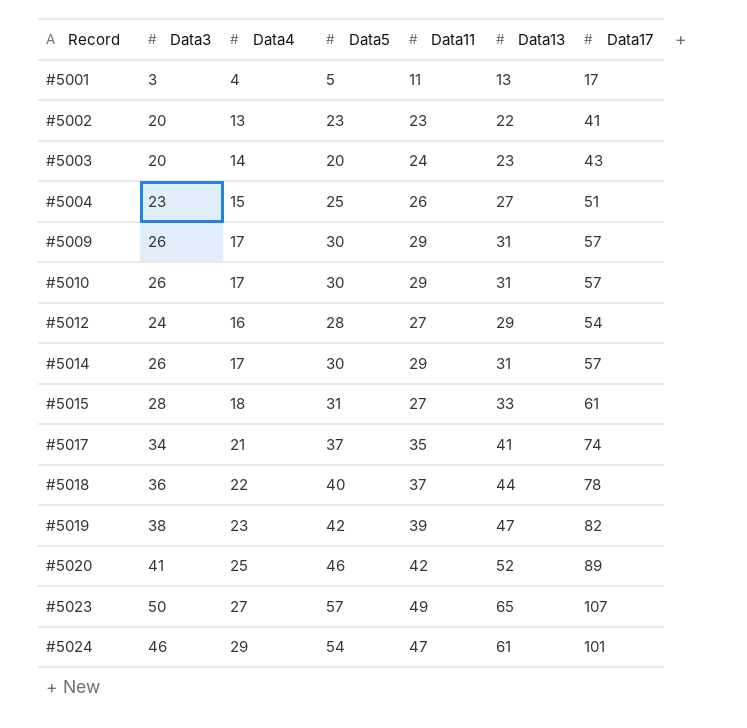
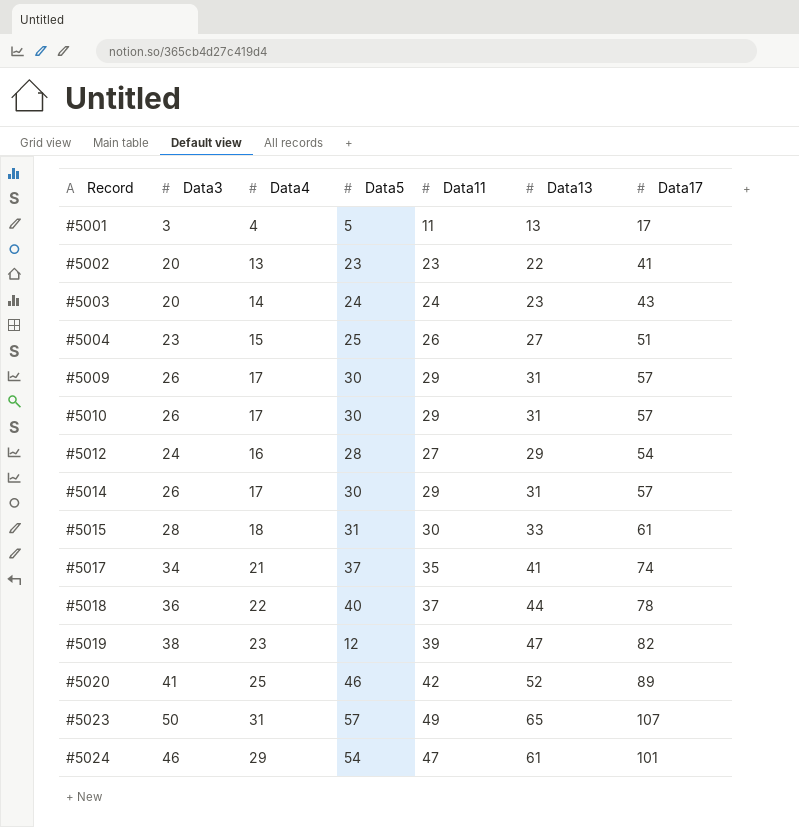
#5003 | Data5: 20 -> 24
#5015 | Data11: 27 -> 30
#5019 | Data5: 42 -> 12
#5023 | Data4: 27 -> 31

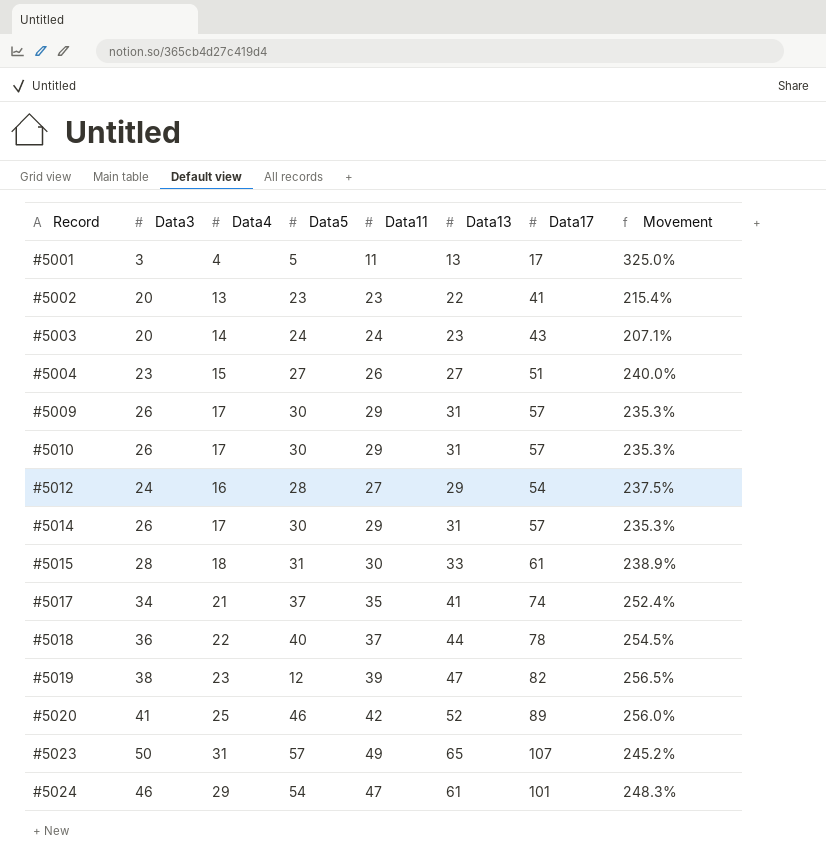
column Movement | formula: none -> ([Data17] - [Data4]) / [Data4]
#5004 | Data5: 25 -> 27

